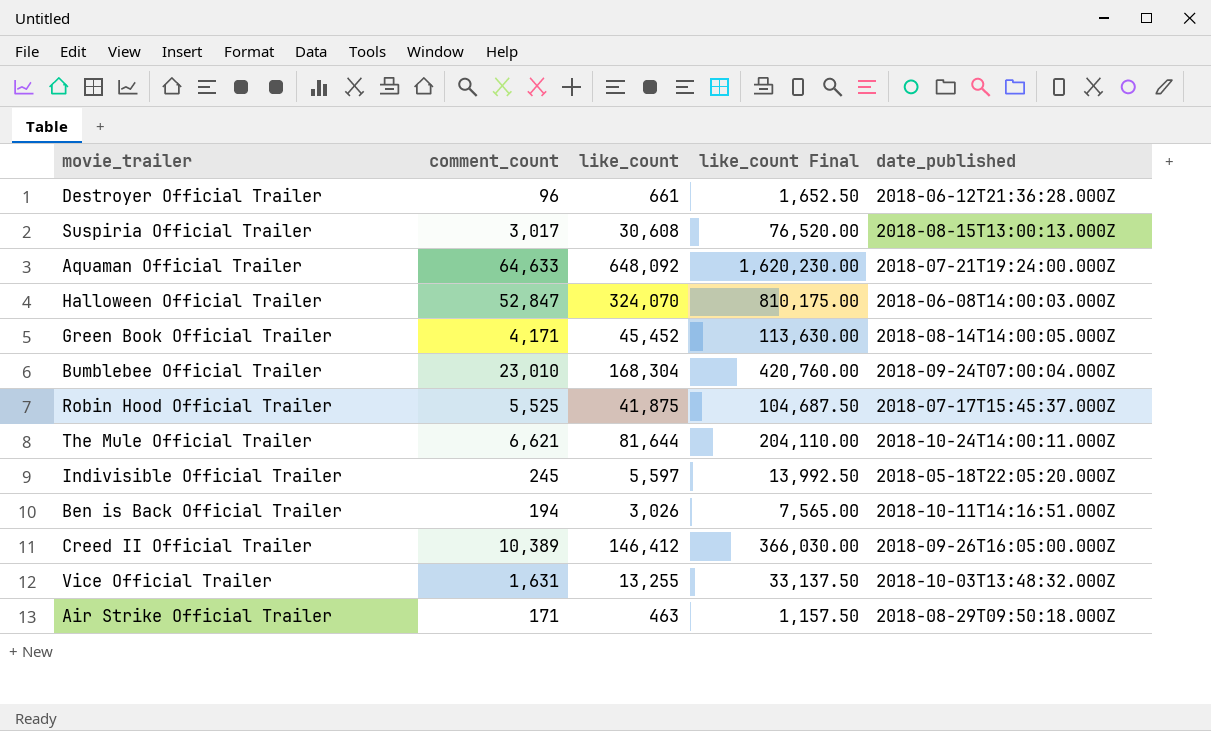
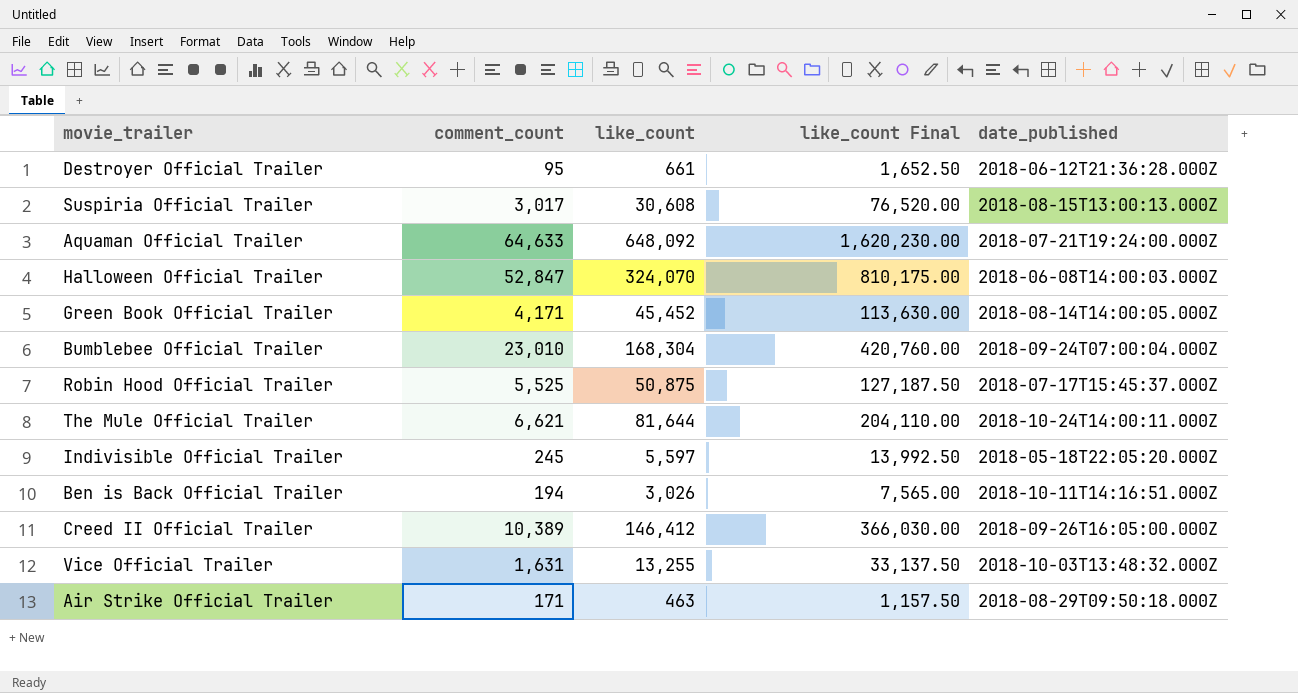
Destroyer Official Trailer | comment_count: 96 -> 95
Robin Hood Official Trailer | like_count: 41,875 -> 50,875
Robin Hood Official Trailer | like_count Final: 104,687.50 -> 127,187.50

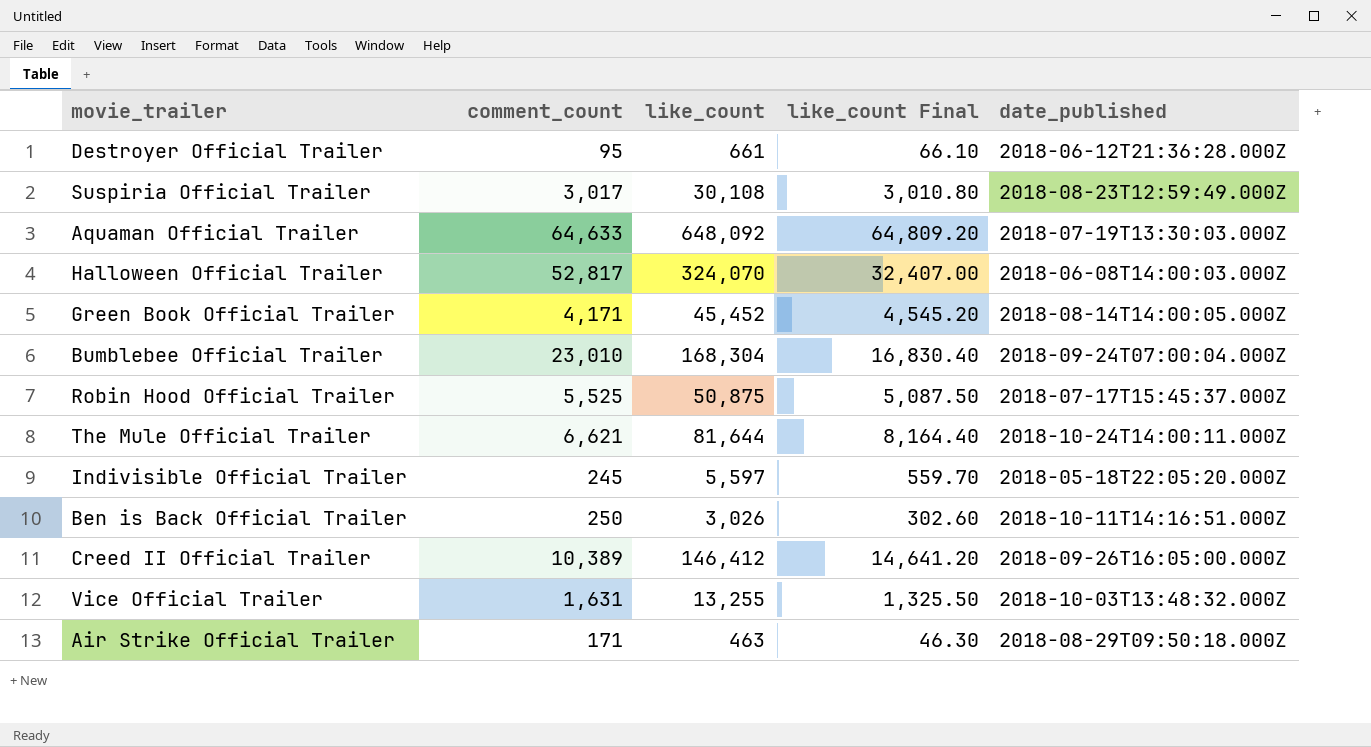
column like_count Final | formula: [like_count] * 2.5 -> [like_count] * 0.1
Suspiria Official Trailer | like_count: 30,608 -> 30,108
Suspiria Official Trailer | date_published: 2018-08-15T13:00:13.000Z -> 2018-08-23T12:59:49.000Z
Aquaman Official Trailer | date_published: 2018-07-21T19:24:00.000Z -> 2018-07-19T13:30:03.000Z
Halloween Official Trailer | comment_count: 52,847 -> 52,817
Ben is Back Official Trailer | comment_count: 194 -> 250

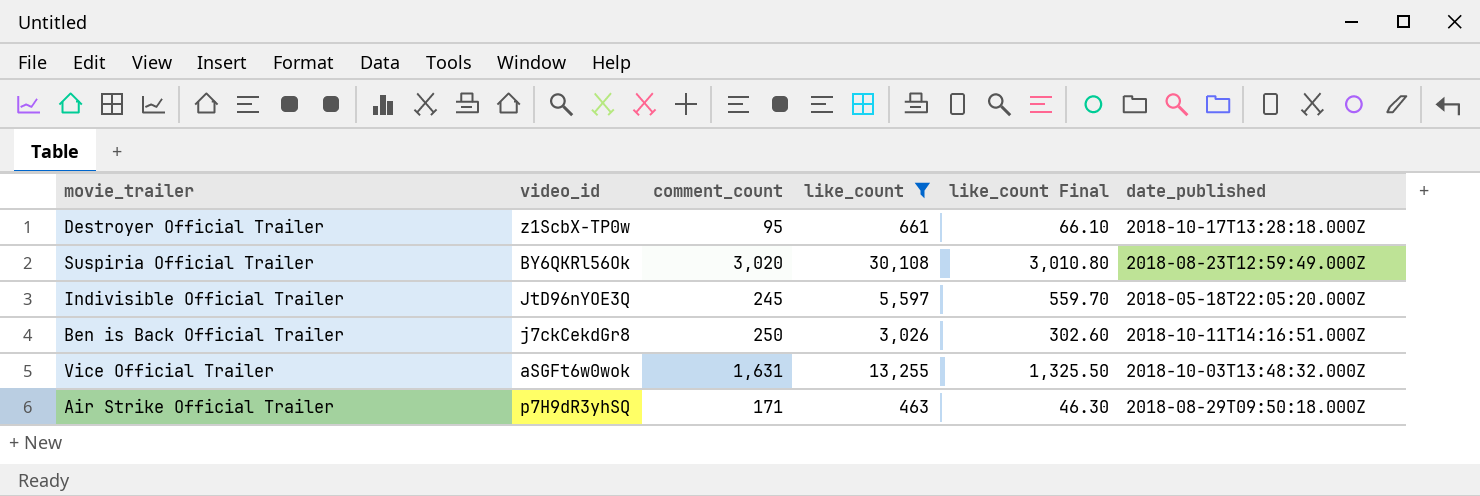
filter: none -> like_count <= 30,108
column video_id | position: none -> 2
Destroyer Official Trailer | date_published: 2018-06-12T21:36:28.000Z -> 2018-10-17T13:28:18.000Z
Suspiria Official Trailer | comment_count: 3,017 -> 3,020

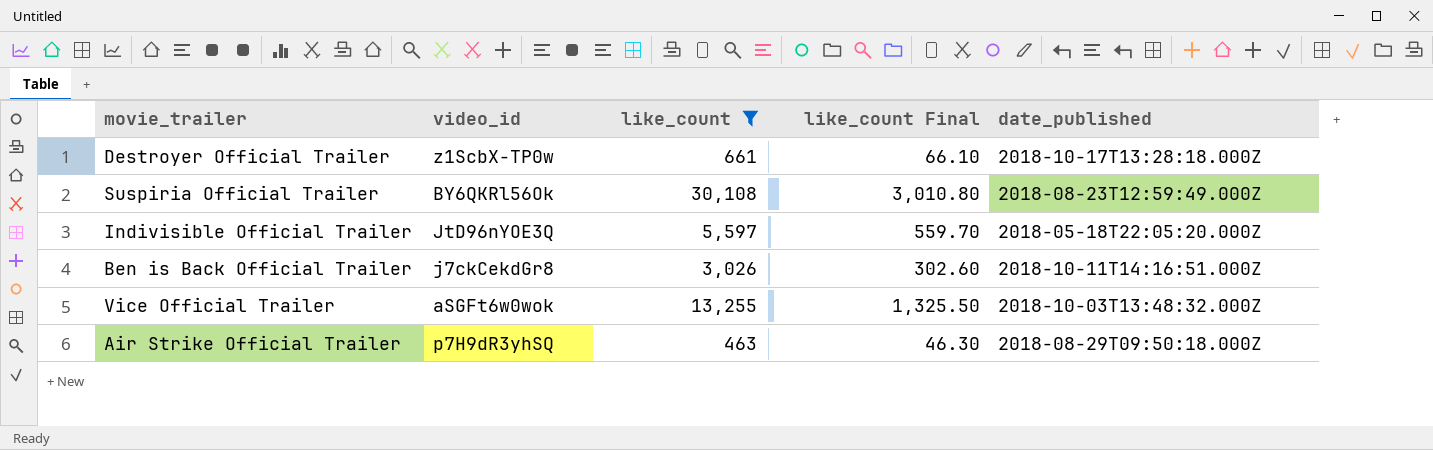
column comment_count | position: 3 -> none

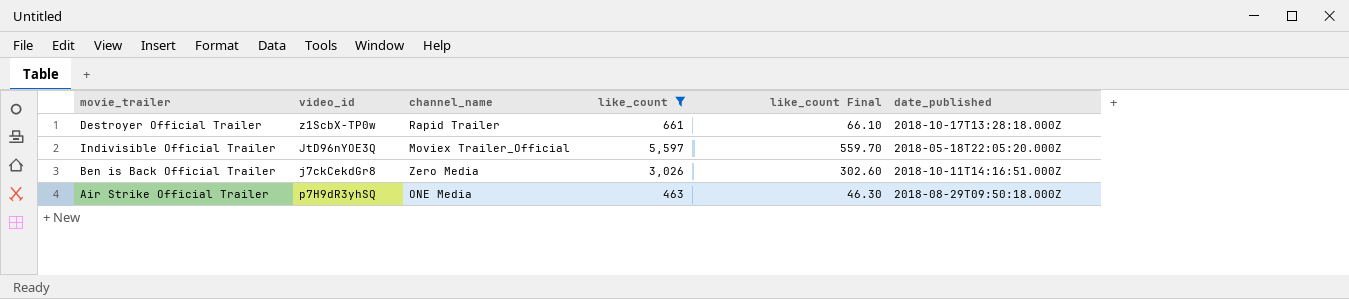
column channel_name | position: none -> 3
row Suspiria Official Trailer: BY6QKRl56Ok | 30,108 | 3,010.80 | 2018-08-23T12:59:49.000Z -> none
row Vice Official Trailer: aSGFt6w0wok | 13,255 | 1,325.50 | 2018-10-03T13:48:32.000Z -> none

